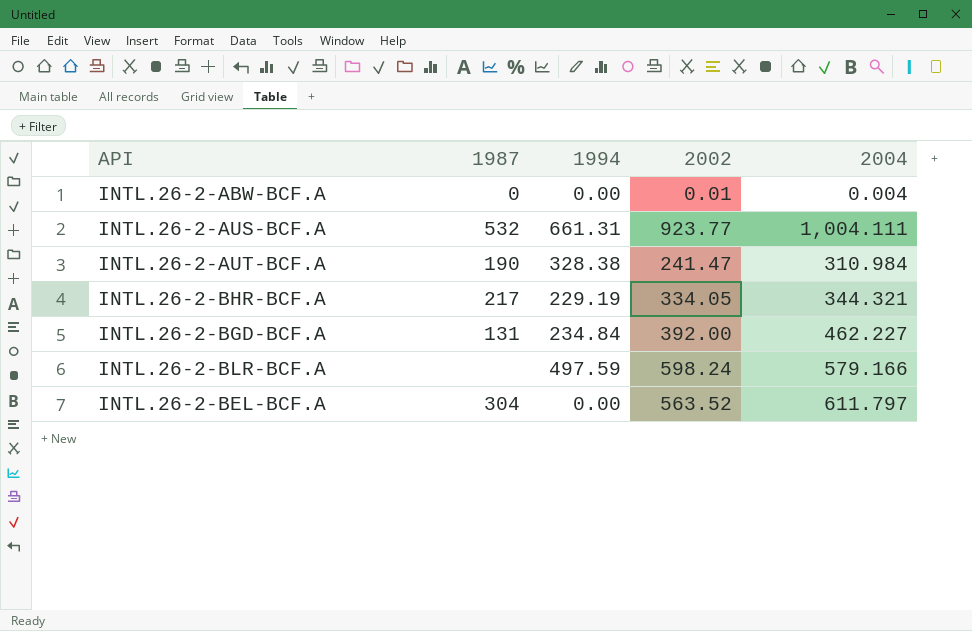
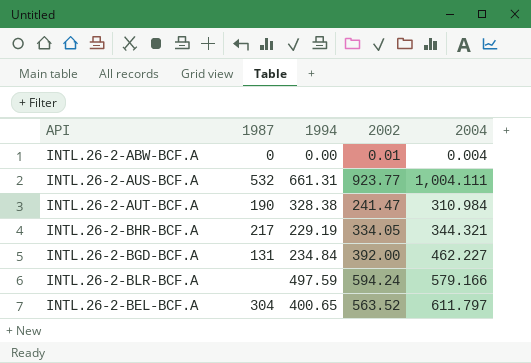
INTL.26-2-BLR-BCF.A | 2002: 598.24 -> 594.24
INTL.26-2-BEL-BCF.A | 1994: 0.00 -> 400.65

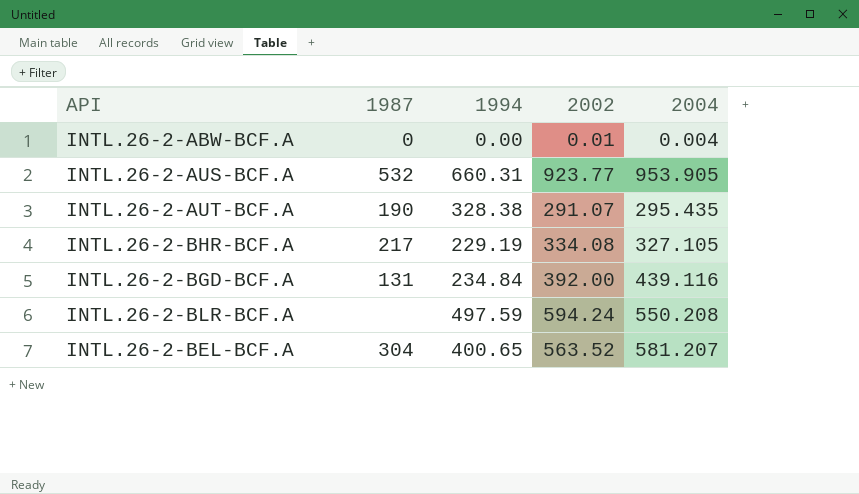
INTL.26-2-AUS-BCF.A | 1994: 661.31 -> 660.31
INTL.26-2-AUS-BCF.A | 2004: 1,004.111 -> 953.905
INTL.26-2-AUT-BCF.A | 2002: 241.47 -> 291.07
INTL.26-2-AUT-BCF.A | 2004: 310.984 -> 295.435
INTL.26-2-BHR-BCF.A | 2002: 334.05 -> 334.08
INTL.26-2-BHR-BCF.A | 2004: 344.321 -> 327.105
INTL.26-2-BGD-BCF.A | 2004: 462.227 -> 439.116
INTL.26-2-BLR-BCF.A | 2004: 579.166 -> 550.208
INTL.26-2-BEL-BCF.A | 2004: 611.797 -> 581.207

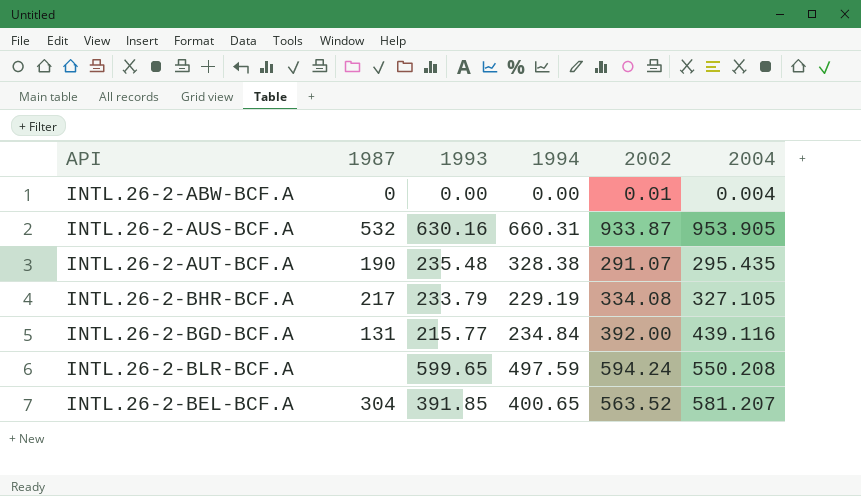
column 1993 | position: none -> 3
INTL.26-2-AUS-BCF.A | 2002: 923.77 -> 933.87

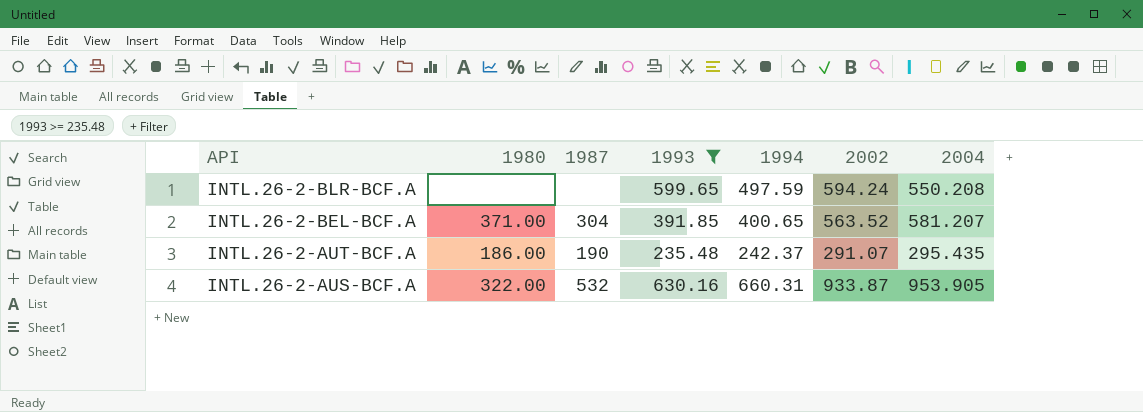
filter: none -> 1993 >= 235.48
row order: none -> API descending
column 1980 | position: none -> 2
INTL.26-2-AUT-BCF.A | 1994: 328.38 -> 242.37

